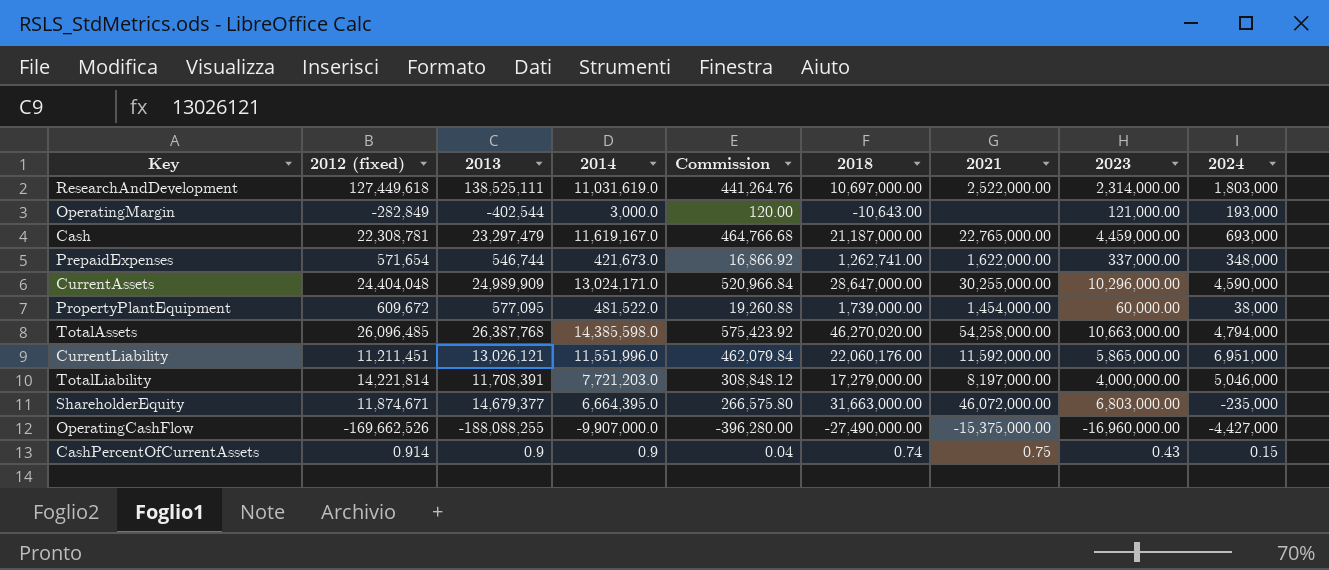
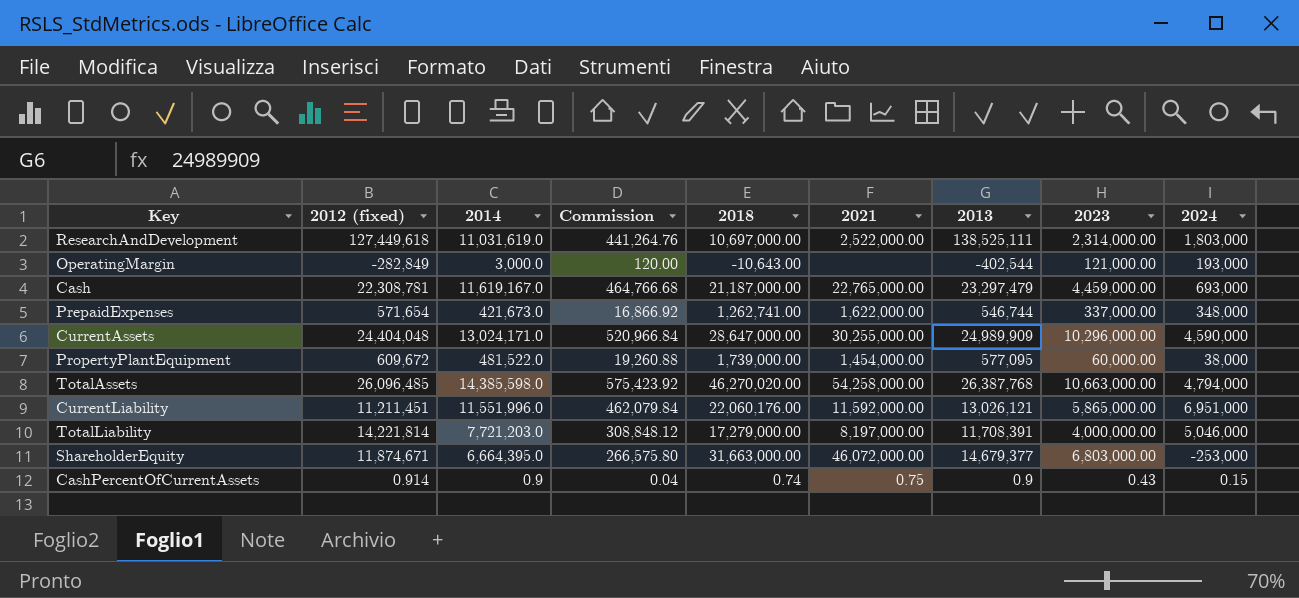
column 2013 | position: 3 -> 7
row OperatingCashFlow: -169,662,526 | -188,088,255 | -9,907,000.0 | -396,280.00 | -27,490,000.00 | -15,375,000.00 | -16,960,000.00 | -4,427,000 -> none
ShareholderEquity | 2024: -235,000 -> -253,000

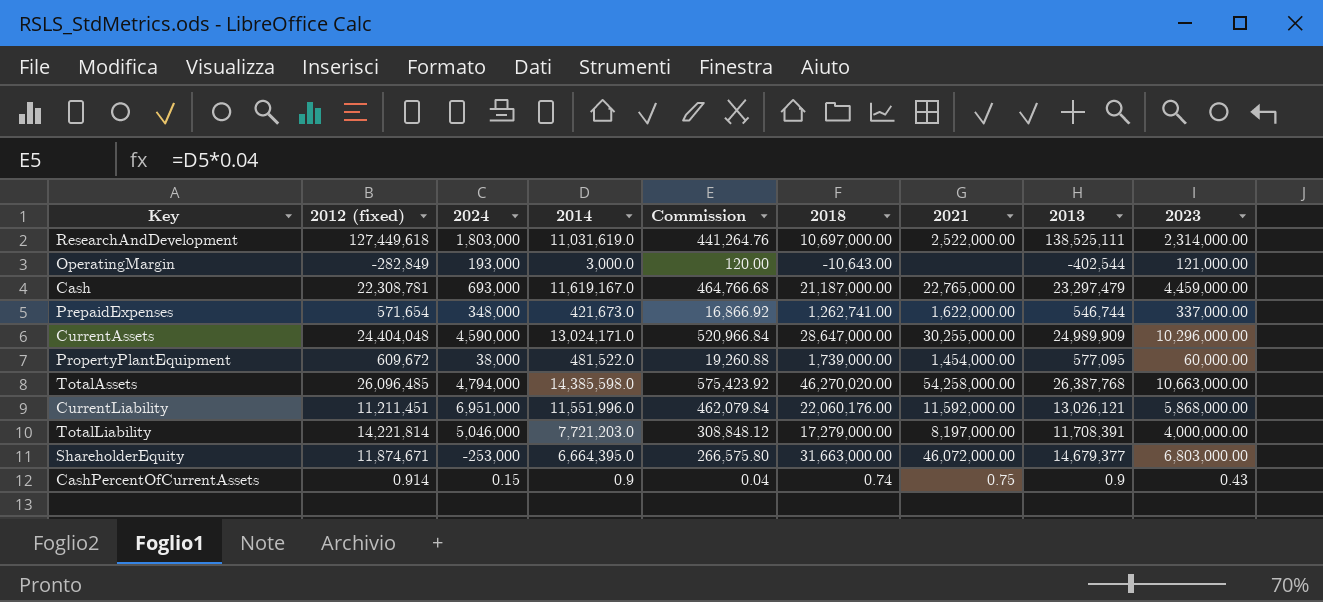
column 2024 | position: 9 -> 3
CurrentLiability | 2023: 5,865,000.00 -> 5,868,000.00

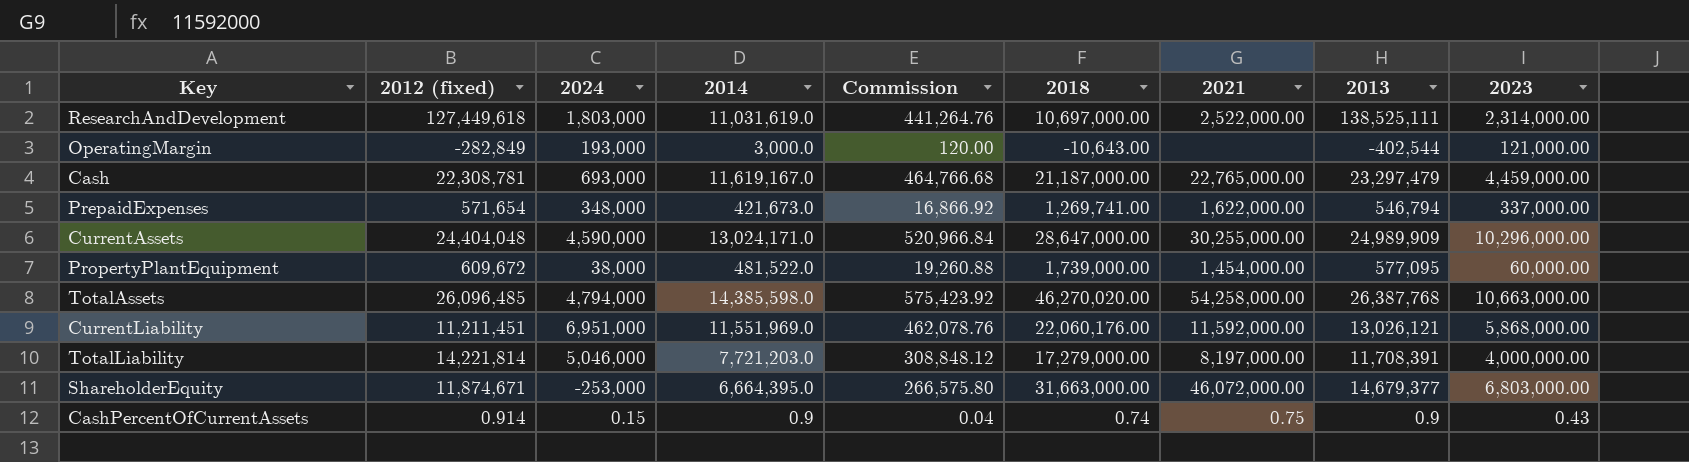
PrepaidExpenses | 2018: 1,262,741.00 -> 1,269,741.00
PrepaidExpenses | 2013: 546,744 -> 546,794
CurrentLiability | 2014: 11,551,996.0 -> 11,551,969.0
CurrentLiability | Commission: 462,079.84 -> 462,078.76

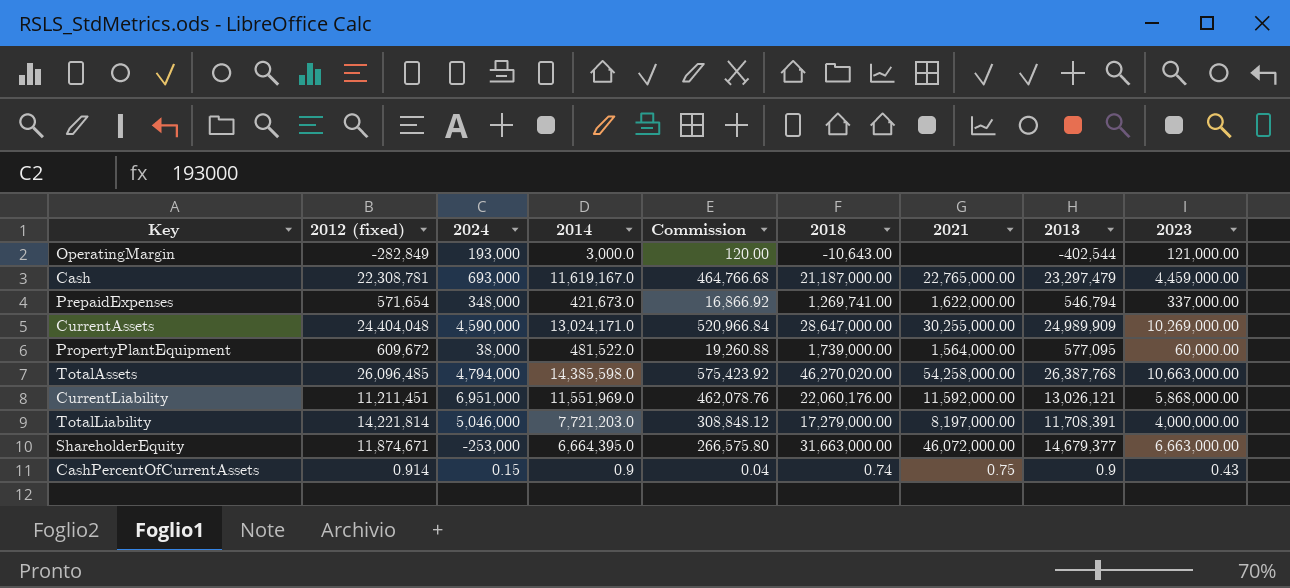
row ResearchAndDevelopment: 127,449,618 | 1,803,000 | 11,031,619.0 | 441,264.76 | 10,697,000.00 | 2,522,000.00 | 138,525,111 | 2,314,000.00 -> none
CurrentAssets | 2023: 10,296,000.00 -> 10,269,000.00
PropertyPlantEquipment | 2021: 1,454,000.00 -> 1,564,000.00
ShareholderEquity | 2023: 6,803,000.00 -> 6,663,000.00

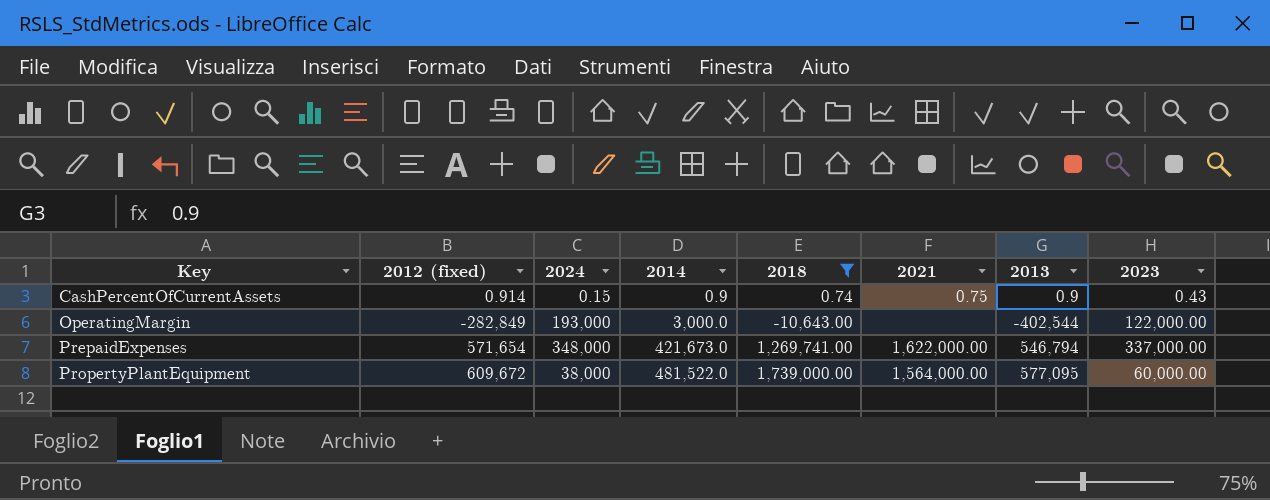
filter: none -> 2018 <= 1,739,000.00
row order: none -> Key ascending
column Commission | formula: [2014] * 0.04 -> none
OperatingMargin | 2023: 121,000.00 -> 122,000.00

